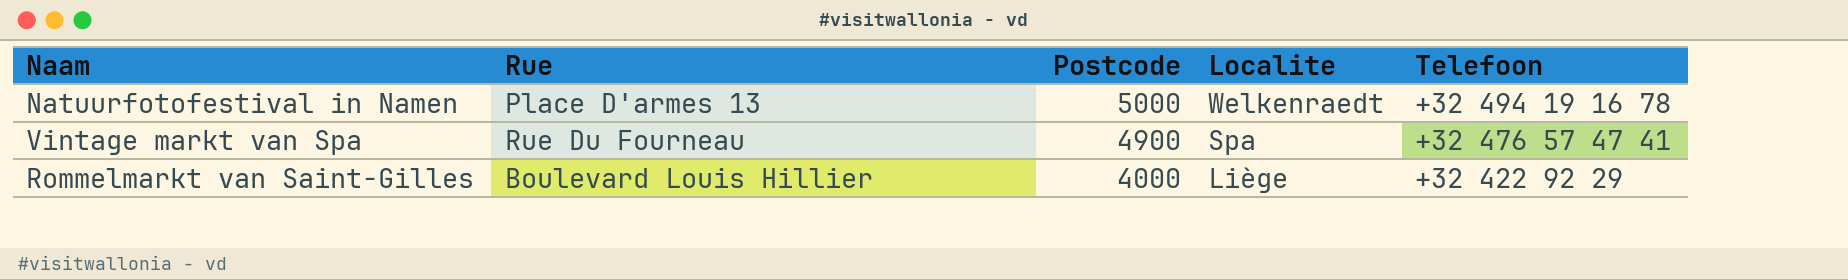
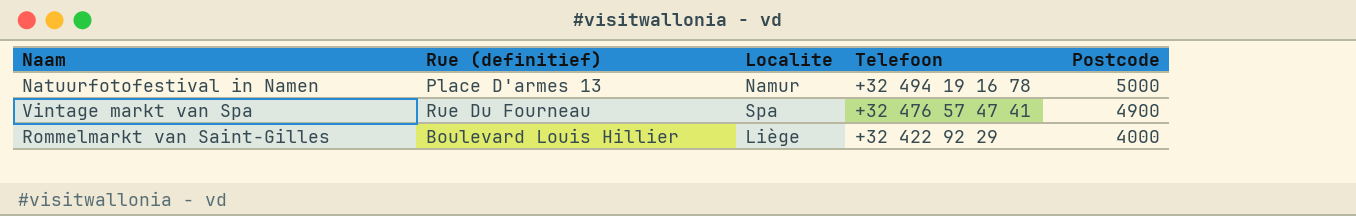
column name: Rue -> Rue (definitief)
column Postcode | position: 3 -> 5
Natuurfotofestival in Namen | Localite: Welkenraedt -> Namur

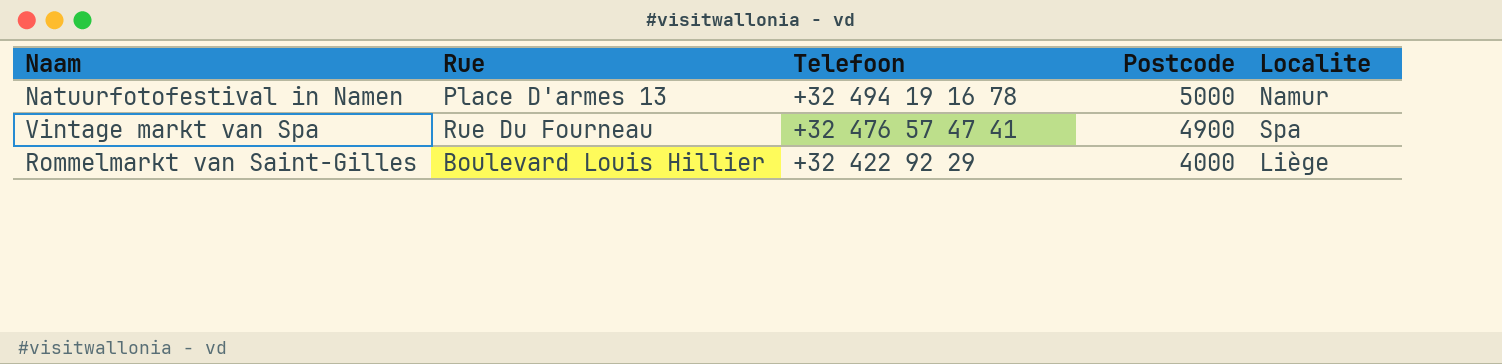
column name: Rue (definitief) -> Rue
column Localite | position: 3 -> 5

